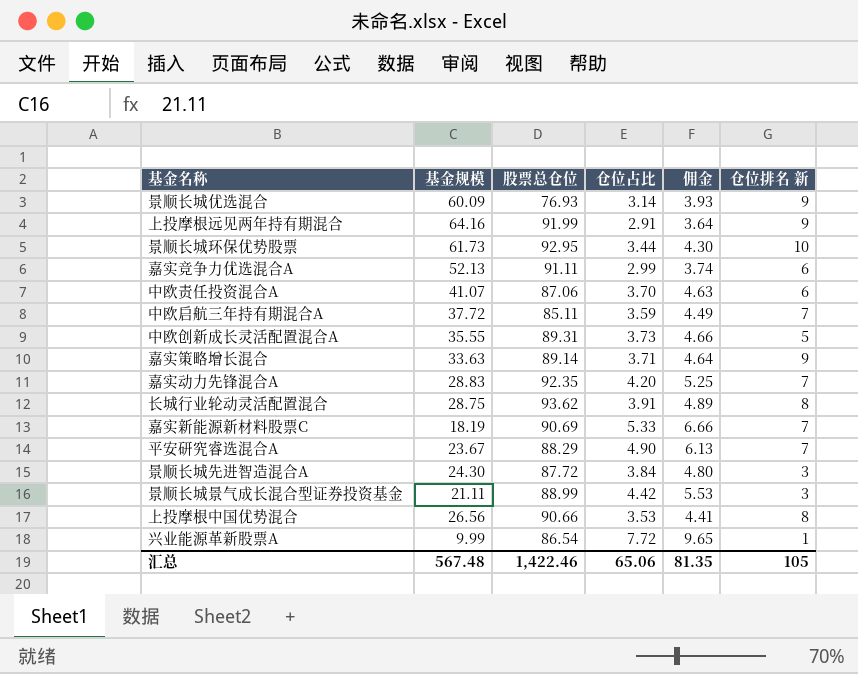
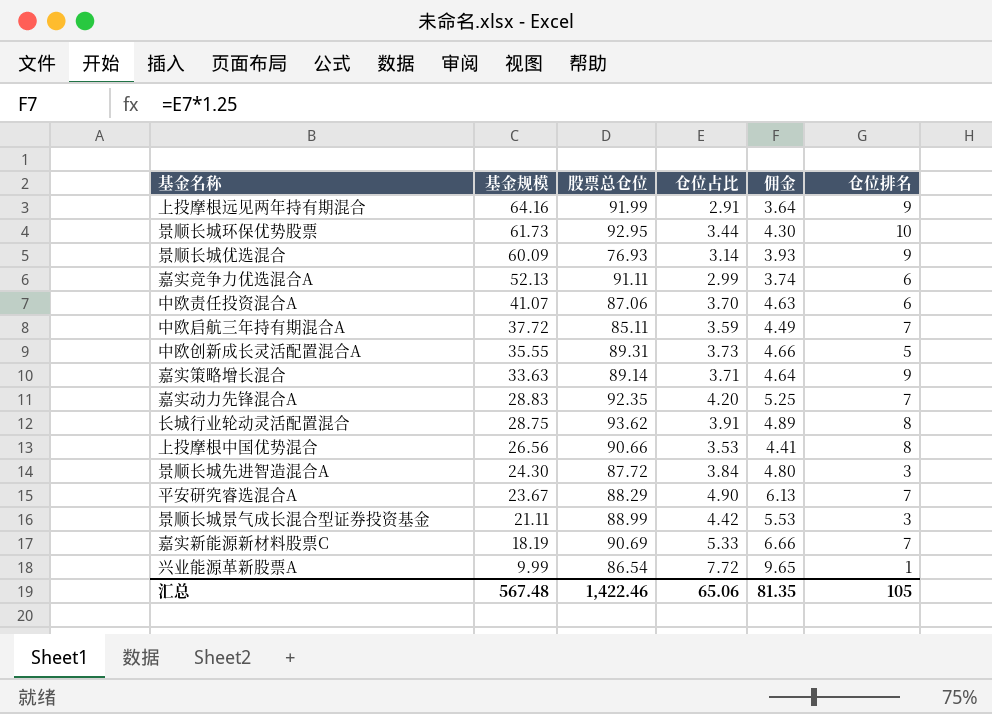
row order: none -> 基金规模 descending
column name: 仓位排名 新 -> 仓位排名

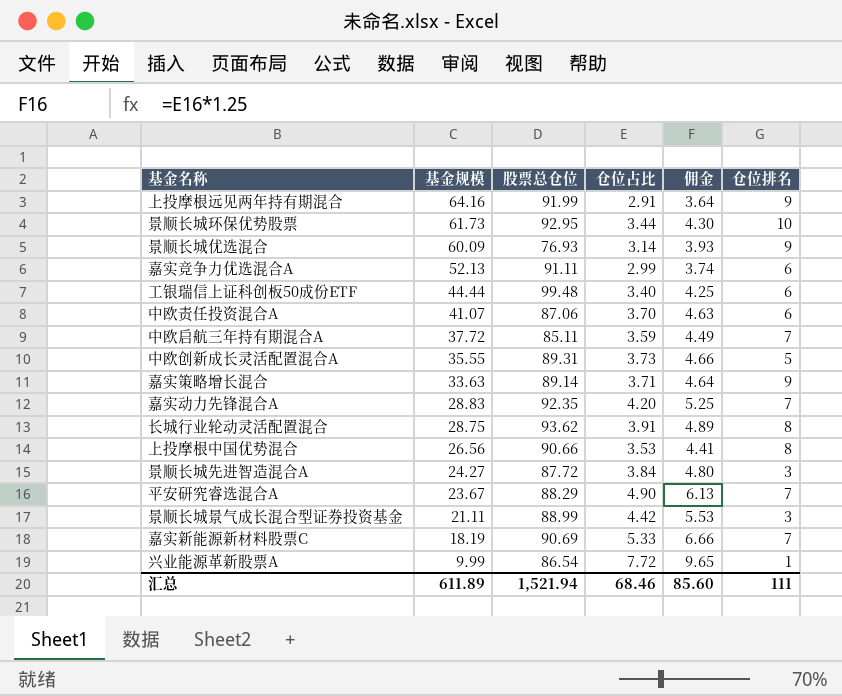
row 工银瑞信上证科创板50成份ETF: none -> 44.44 | 99.48 | 3.40 | 4.25 | 6
景顺长城先进智造混合A | 基金规模: 24.30 -> 24.27
汇总 | 基金规模: 567.48 -> 611.89
汇总 | 股票总仓位: 1,422.46 -> 1,521.94
汇总 | 仓位占比: 65.06 -> 68.46
汇总 | 佣金: 81.35 -> 85.60
汇总 | 仓位排名: 105 -> 111

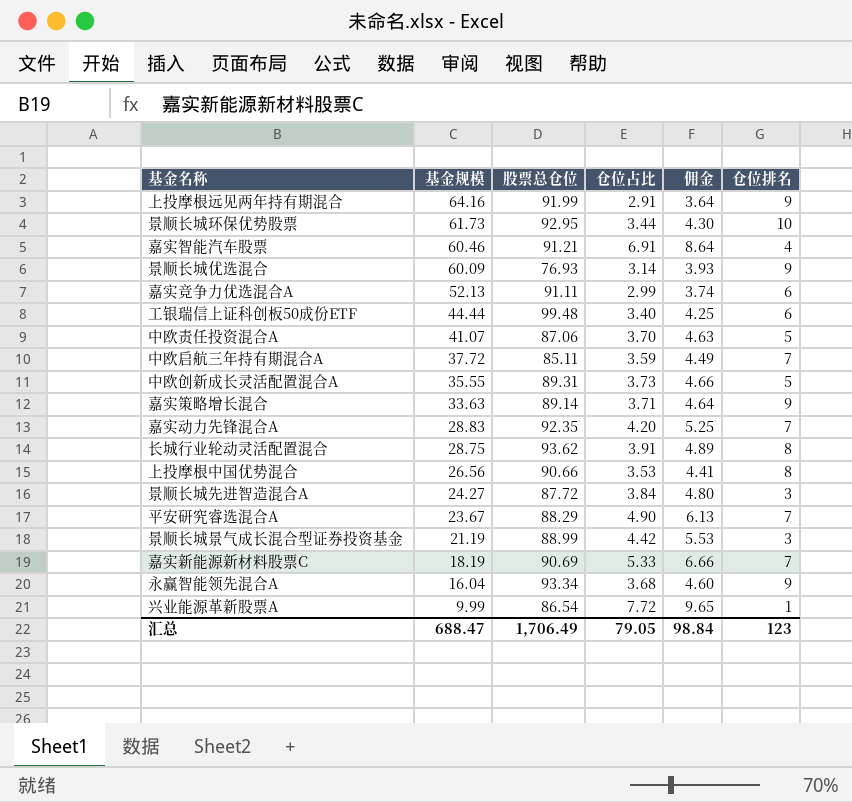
row 嘉实智能汽车股票: none -> 60.46 | 91.21 | 6.91 | 8.64 | 4
中欧责任投资混合A | 仓位排名: 6 -> 5
景顺长城景气成长混合型证券投资基金 | 基金规模: 21.11 -> 21.19
row 永赢智能领先混合A: none -> 16.04 | 93.34 | 3.68 | 4.60 | 9
汇总 | 基金规模: 611.89 -> 688.47
汇总 | 股票总仓位: 1,521.94 -> 1,706.49
汇总 | 仓位占比: 68.46 -> 79.05
汇总 | 佣金: 85.60 -> 98.84
汇总 | 仓位排名: 111 -> 123

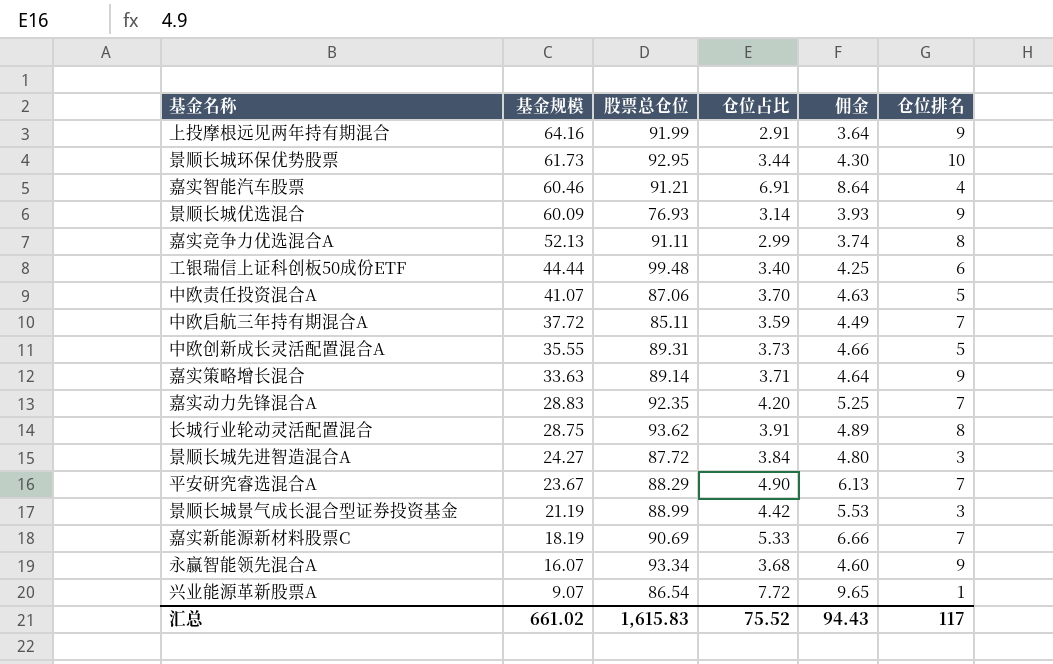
row 上投摩根中国优势混合: 26.56 | 90.66 | 3.53 | 4.41 | 8 -> none
嘉实竞争力优选混合A | 仓位排名: 6 -> 8
永赢智能领先混合A | 基金规模: 16.04 -> 16.07
兴业能源革新股票A | 基金规模: 9.99 -> 9.07
汇总 | 基金规模: 688.47 -> 661.02
汇总 | 股票总仓位: 1,706.49 -> 1,615.83
汇总 | 仓位占比: 79.05 -> 75.52
汇总 | 佣金: 98.84 -> 94.43
汇总 | 仓位排名: 123 -> 117

